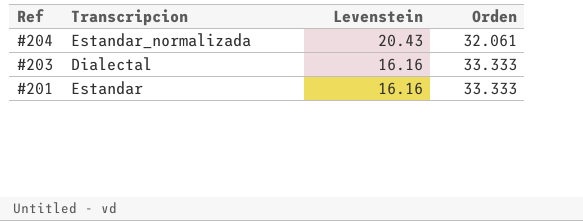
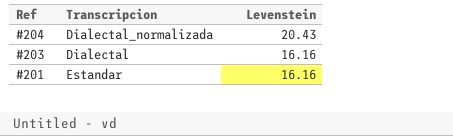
column Orden | position: 4 -> none
#204 | Transcripcion: Estandar_normalizada -> Dialectal_normalizada

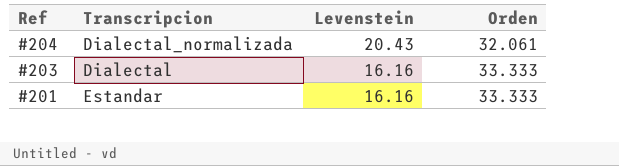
column Orden | position: none -> 4

